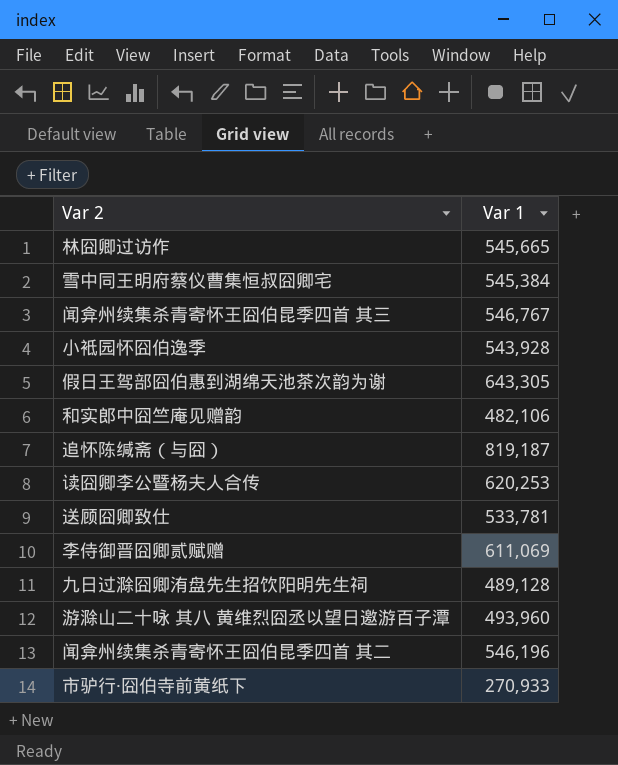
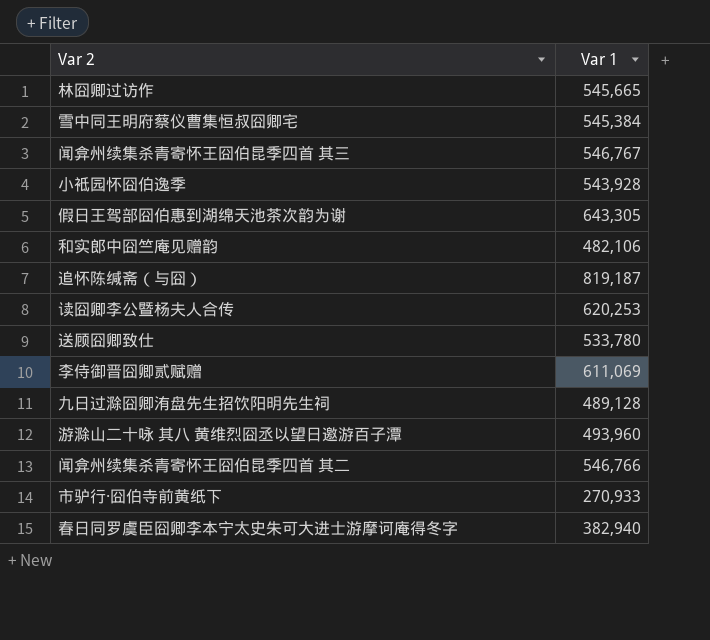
送顾囧卿致仕 | Var 1: 533,781 -> 533,780
闻弇州续集杀青寄怀王囧伯昆季四首 其二 | Var 1: 546,196 -> 546,766
row 春日同罗虞臣囧卿李本宁太史朱可大进士游摩诃庵得冬字: none -> 382,940

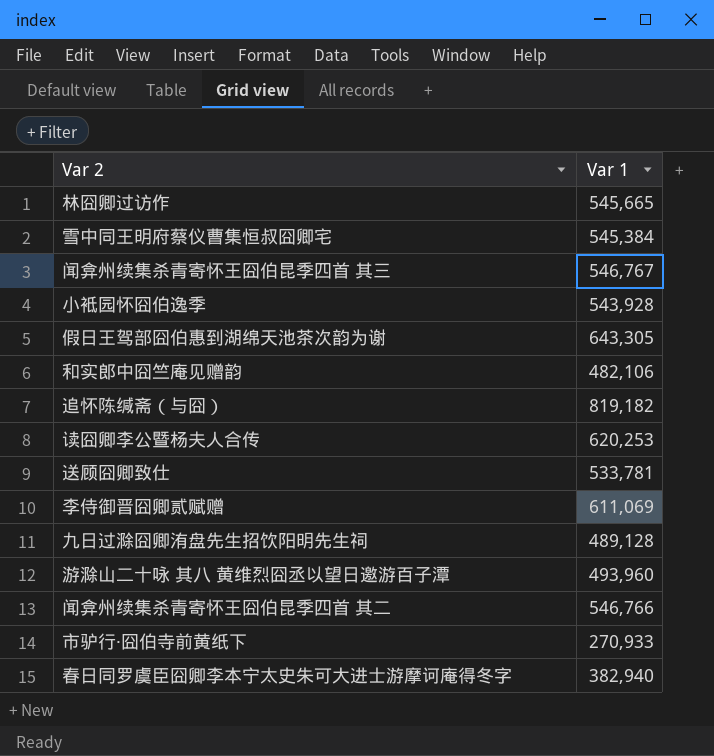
追怀陈缄斋（与囧） | Var 1: 819,187 -> 819,182
送顾囧卿致仕 | Var 1: 533,780 -> 533,781

